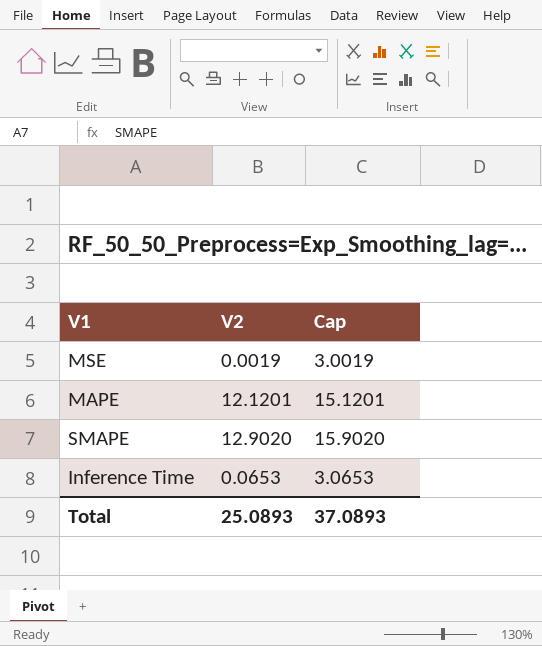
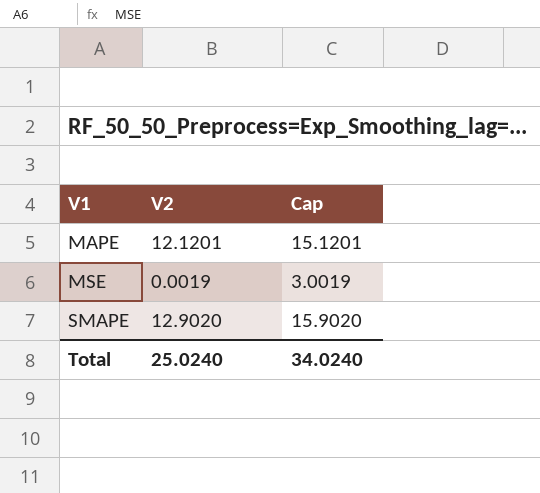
row order: none -> V1 ascending
row Inference Time: 0.0653 | 3.0653 -> none
Total | V2: 25.0893 -> 25.0240
Total | Cap: 37.0893 -> 34.0240

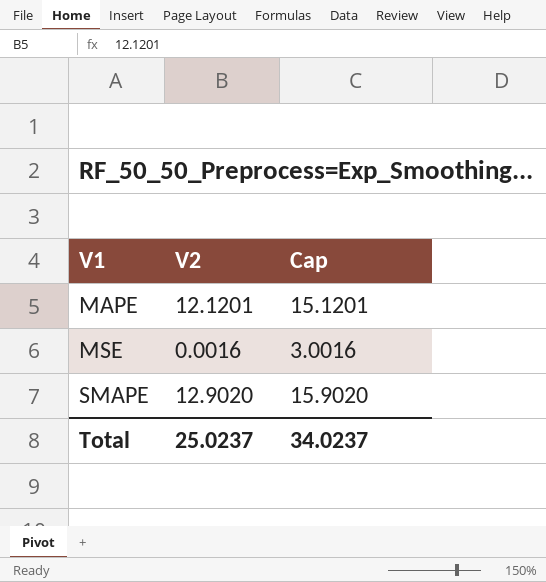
MSE | V2: 0.0019 -> 0.0016
MSE | Cap: 3.0019 -> 3.0016
Total | V2: 25.0240 -> 25.0237
Total | Cap: 34.0240 -> 34.0237

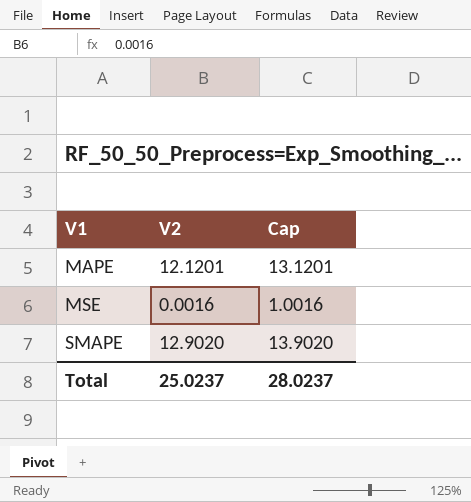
column Cap | formula: [V2] + 3 -> [V2] + 1
Total | Cap: 34.0237 -> 28.0237

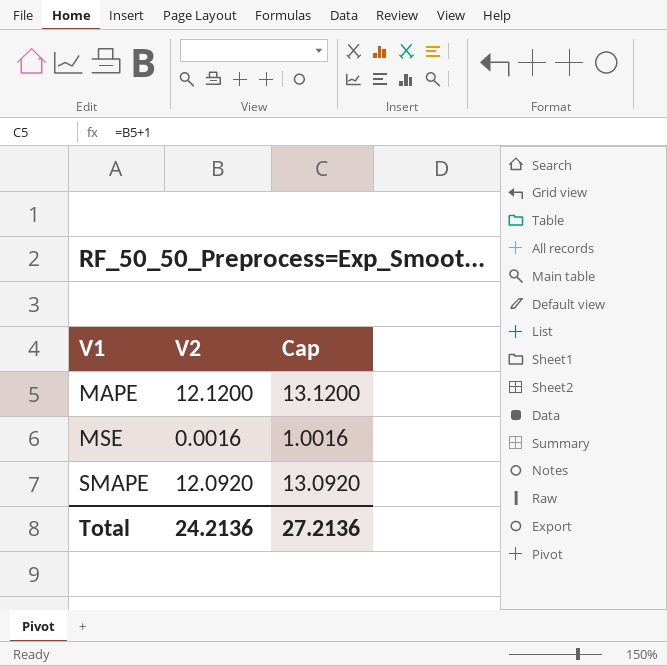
MAPE | V2: 12.1201 -> 12.1200
MAPE | Cap: 13.1201 -> 13.1200
SMAPE | V2: 12.9020 -> 12.0920
SMAPE | Cap: 13.9020 -> 13.0920
Total | V2: 25.0237 -> 24.2136
Total | Cap: 28.0237 -> 27.2136

